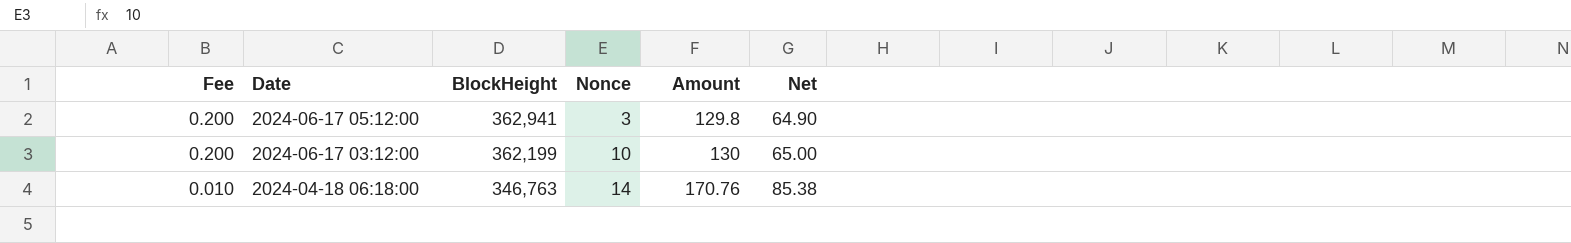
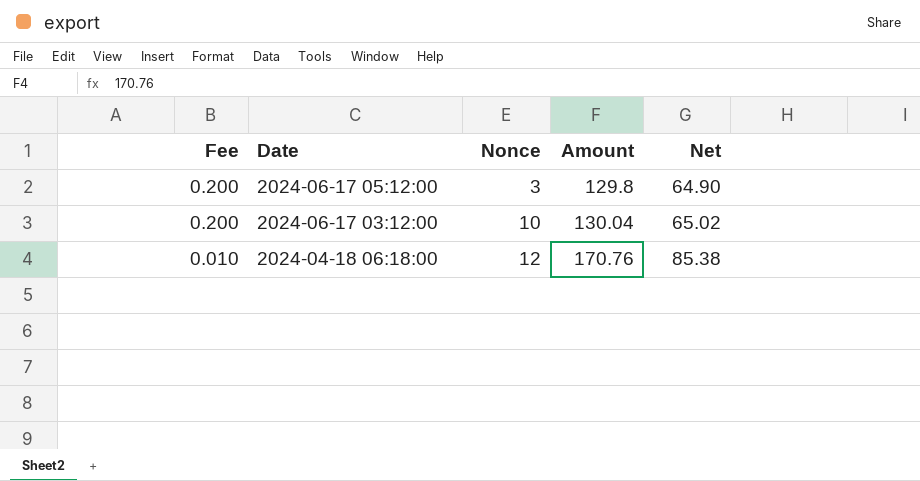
column BlockHeight | position: 3 -> none
2024-06-17 03:12:00 | Amount: 130 -> 130.04
2024-06-17 03:12:00 | Net: 65.00 -> 65.02
2024-04-18 06:18:00 | Nonce: 14 -> 12

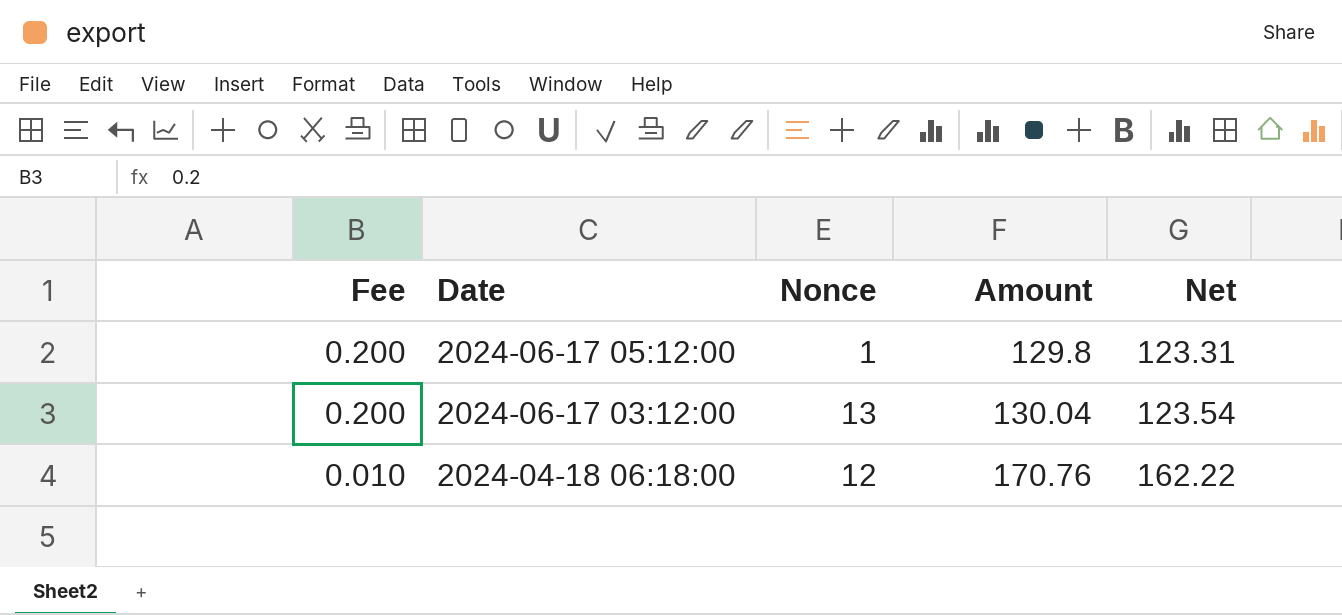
column Net | formula: [Amount] * 0.5 -> [Amount] * 0.95
2024-06-17 05:12:00 | Nonce: 3 -> 1
2024-06-17 03:12:00 | Nonce: 10 -> 13

